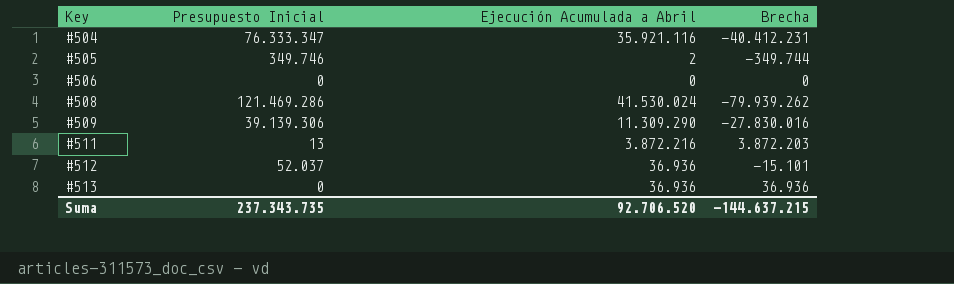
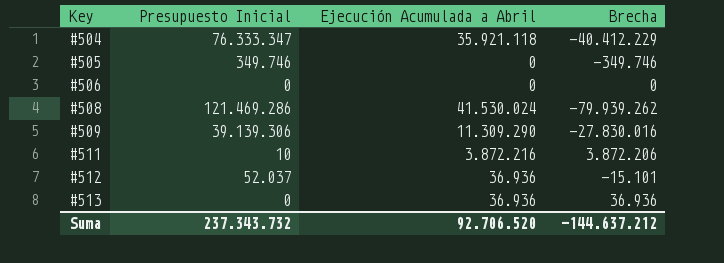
#504 | Ejecución Acumulada a Abril: 35.921.116 -> 35.921.118
#504 | Brecha: -40.412.231 -> -40.412.229
#505 | Ejecución Acumulada a Abril: 2 -> 0
#505 | Brecha: -349.744 -> -349.746
#511 | Presupuesto Inicial: 13 -> 10
#511 | Brecha: 3.872.203 -> 3.872.206
Suma | Presupuesto Inicial: 237.343.735 -> 237.343.732
Suma | Brecha: -144.637.215 -> -144.637.212

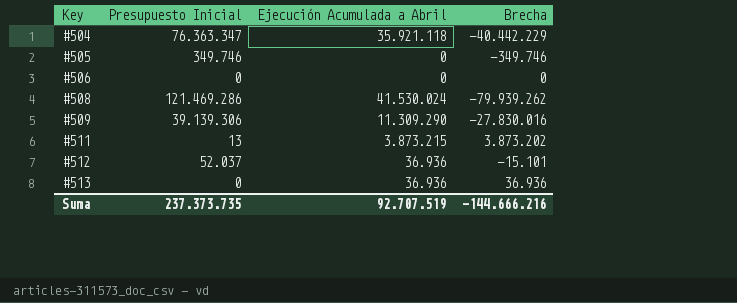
#504 | Presupuesto Inicial: 76.333.347 -> 76.363.347
#504 | Brecha: -40.412.229 -> -40.442.229
#511 | Presupuesto Inicial: 10 -> 13
#511 | Ejecución Acumulada a Abril: 3.872.216 -> 3.873.215
#511 | Brecha: 3.872.206 -> 3.873.202
Suma | Presupuesto Inicial: 237.343.732 -> 237.373.735
Suma | Ejecución Acumulada a Abril: 92.706.520 -> 92.707.519
Suma | Brecha: -144.637.212 -> -144.666.216

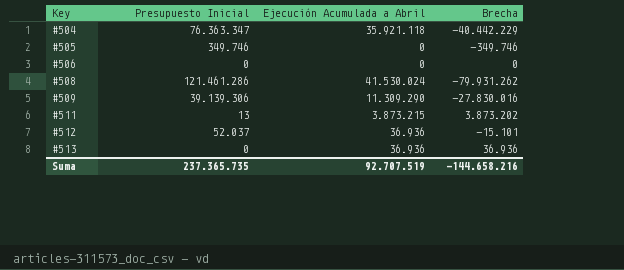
#508 | Presupuesto Inicial: 121.469.286 -> 121.461.286
#508 | Brecha: -79.939.262 -> -79.931.262
Suma | Presupuesto Inicial: 237.373.735 -> 237.365.735
Suma | Brecha: -144.666.216 -> -144.658.216

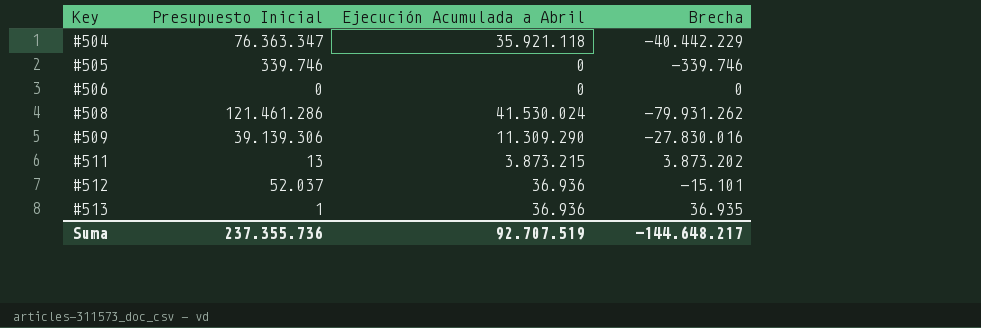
#505 | Presupuesto Inicial: 349.746 -> 339.746
#505 | Brecha: -349.746 -> -339.746
#513 | Presupuesto Inicial: 0 -> 1
#513 | Brecha: 36.936 -> 36.935
Suma | Presupuesto Inicial: 237.365.735 -> 237.355.736
Suma | Brecha: -144.658.216 -> -144.648.217

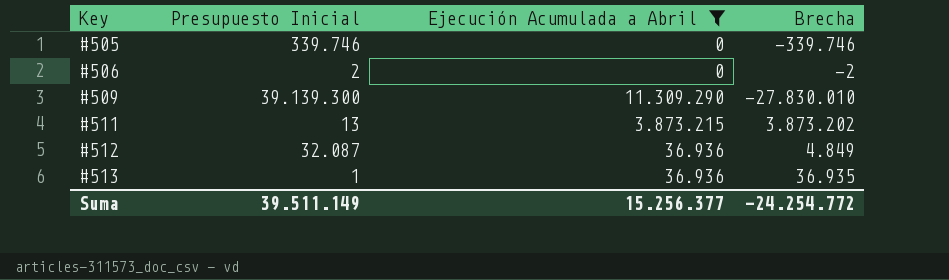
filter: none -> Ejecución Acumulada a Abril <= 11.309.290
#506 | Presupuesto Inicial: 0 -> 2
#506 | Brecha: 0 -> -2
#509 | Presupuesto Inicial: 39.139.306 -> 39.139.300
#509 | Brecha: -27.830.016 -> -27.830.010
#512 | Presupuesto Inicial: 52.037 -> 32.087
#512 | Brecha: -15.101 -> 4.849
Suma | Presupuesto Inicial: 237.355.736 -> 39.511.149
Suma | Ejecución Acumulada a Abril: 92.707.519 -> 15.256.377
Suma | Brecha: -144.648.217 -> -24.254.772

